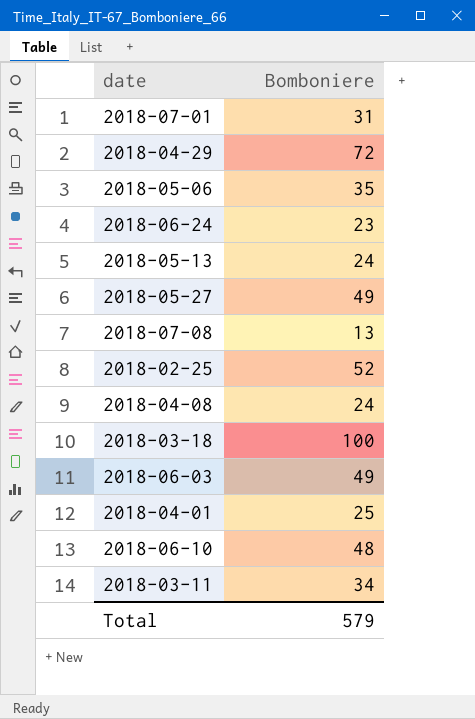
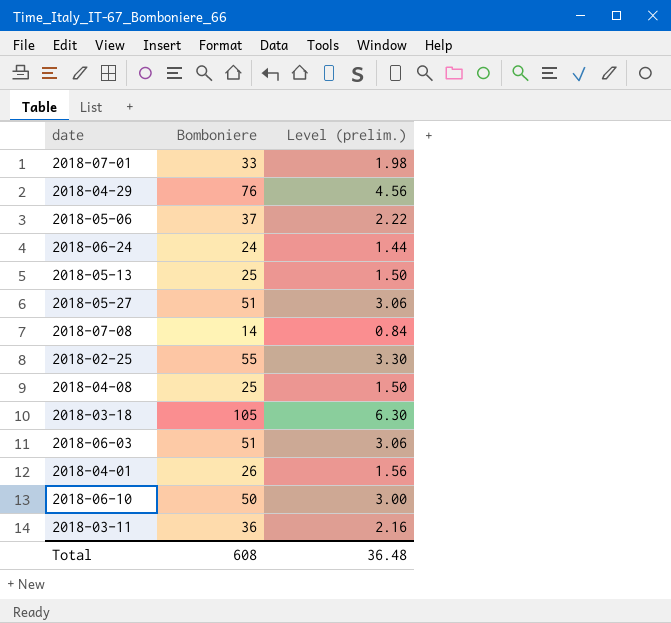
column Level (prelim.) | formula: none -> [Bomboniere] * 0.06
2018-07-01 | Bomboniere: 31 -> 33
2018-04-29 | Bomboniere: 72 -> 76
2018-05-06 | Bomboniere: 35 -> 37
2018-06-24 | Bomboniere: 23 -> 24
2018-05-13 | Bomboniere: 24 -> 25
2018-05-27 | Bomboniere: 49 -> 51
2018-07-08 | Bomboniere: 13 -> 14
2018-02-25 | Bomboniere: 52 -> 55
2018-04-08 | Bomboniere: 24 -> 25
2018-03-18 | Bomboniere: 100 -> 105
2018-06-03 | Bomboniere: 49 -> 51
2018-04-01 | Bomboniere: 25 -> 26
2018-06-10 | Bomboniere: 48 -> 50
2018-03-11 | Bomboniere: 34 -> 36
Total | Bomboniere: 579 -> 608

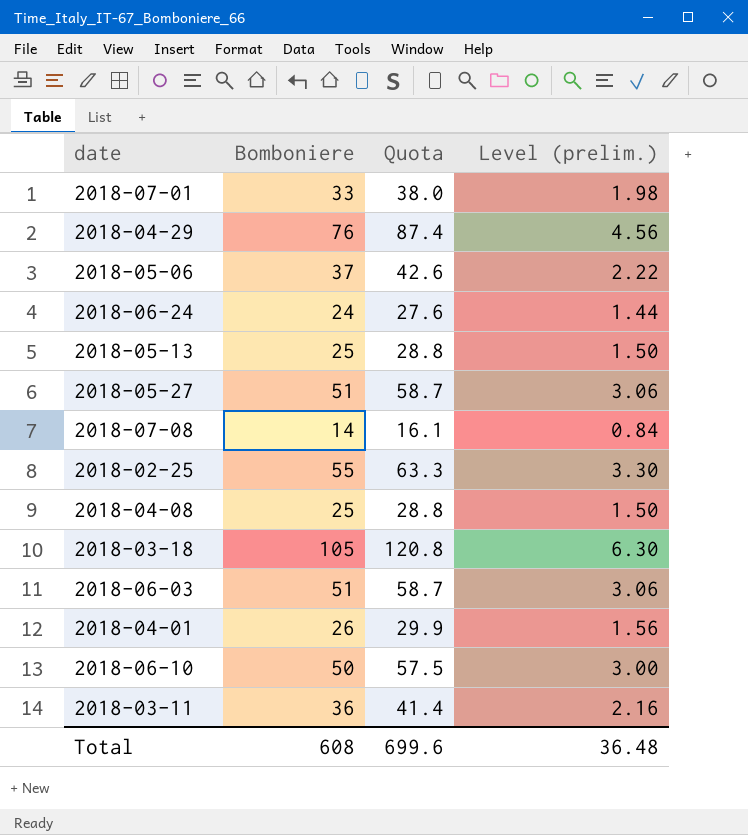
column Quota | formula: none -> [Bomboniere] * 1.15

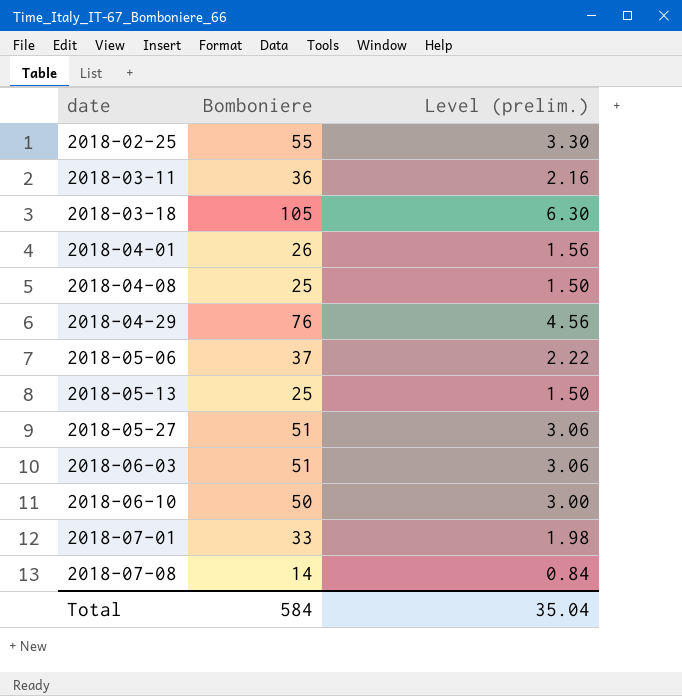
row order: none -> date ascending
column Quota | formula: [Bomboniere] * 1.15 -> none
row 2018-06-24: 24 | 27.6 | 1.44 -> none
Total | Bomboniere: 608 -> 584
Total | Level (prelim.): 36.48 -> 35.04

